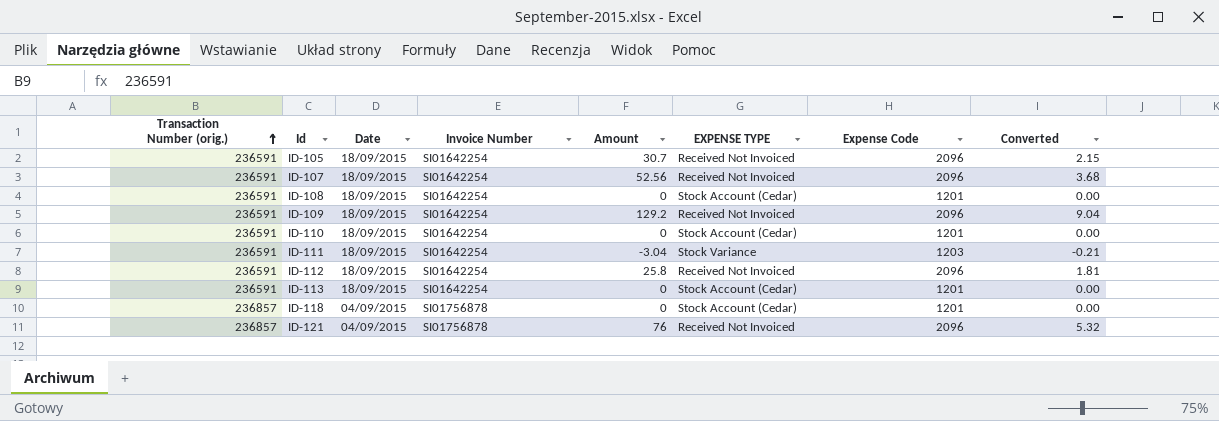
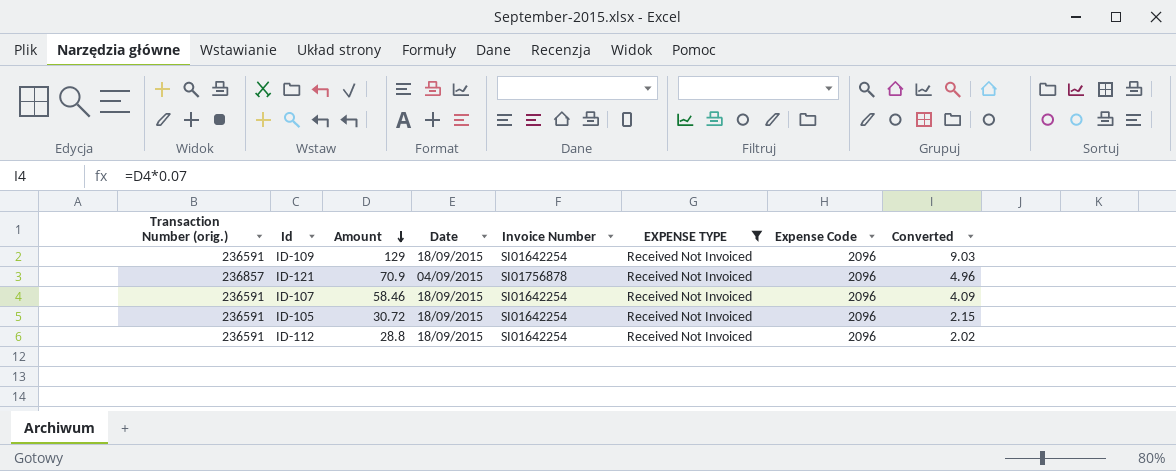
filter: none -> EXPENSE TYPE = Received Not Invoiced
row order: Transaction Number (orig.) ascending -> Amount descending
column Amount | position: 5 -> 3
ID-109 | Amount: 129.2 -> 129
ID-109 | Converted: 9.04 -> 9.03
ID-121 | Amount: 76 -> 70.9
ID-121 | Converted: 5.32 -> 4.96
ID-107 | Amount: 52.56 -> 58.46
ID-107 | Converted: 3.68 -> 4.09
ID-105 | Amount: 30.7 -> 30.72
ID-112 | Amount: 25.8 -> 28.8
ID-112 | Converted: 1.81 -> 2.02

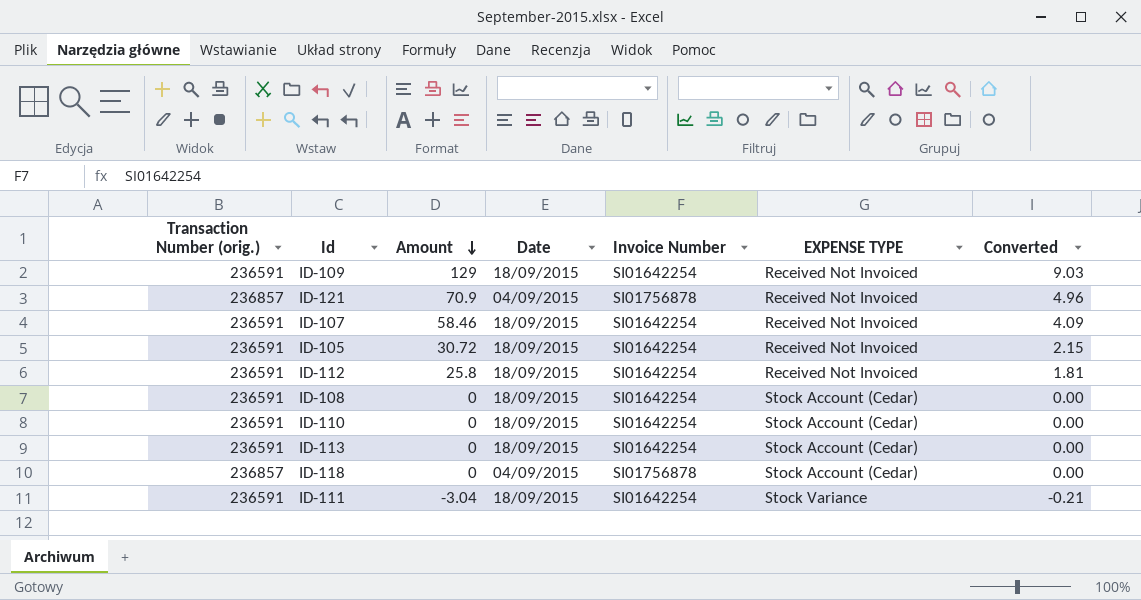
filter: EXPENSE TYPE = Received Not Invoiced -> none
column Expense Code | position: 7 -> none
ID-112 | Amount: 28.8 -> 25.8
ID-112 | Converted: 2.02 -> 1.81

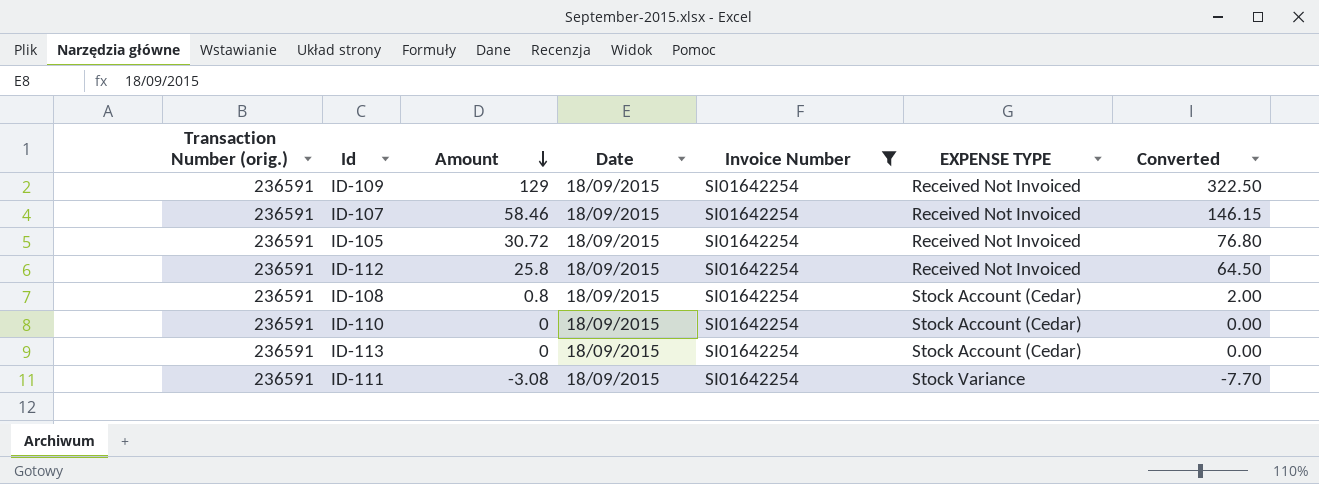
filter: none -> Invoice Number = SI01642254
column Converted | formula: [Amount] * 0.07 -> [Amount] * 2.5
ID-108 | Amount: 0 -> 0.8
ID-111 | Amount: -3.04 -> -3.08

